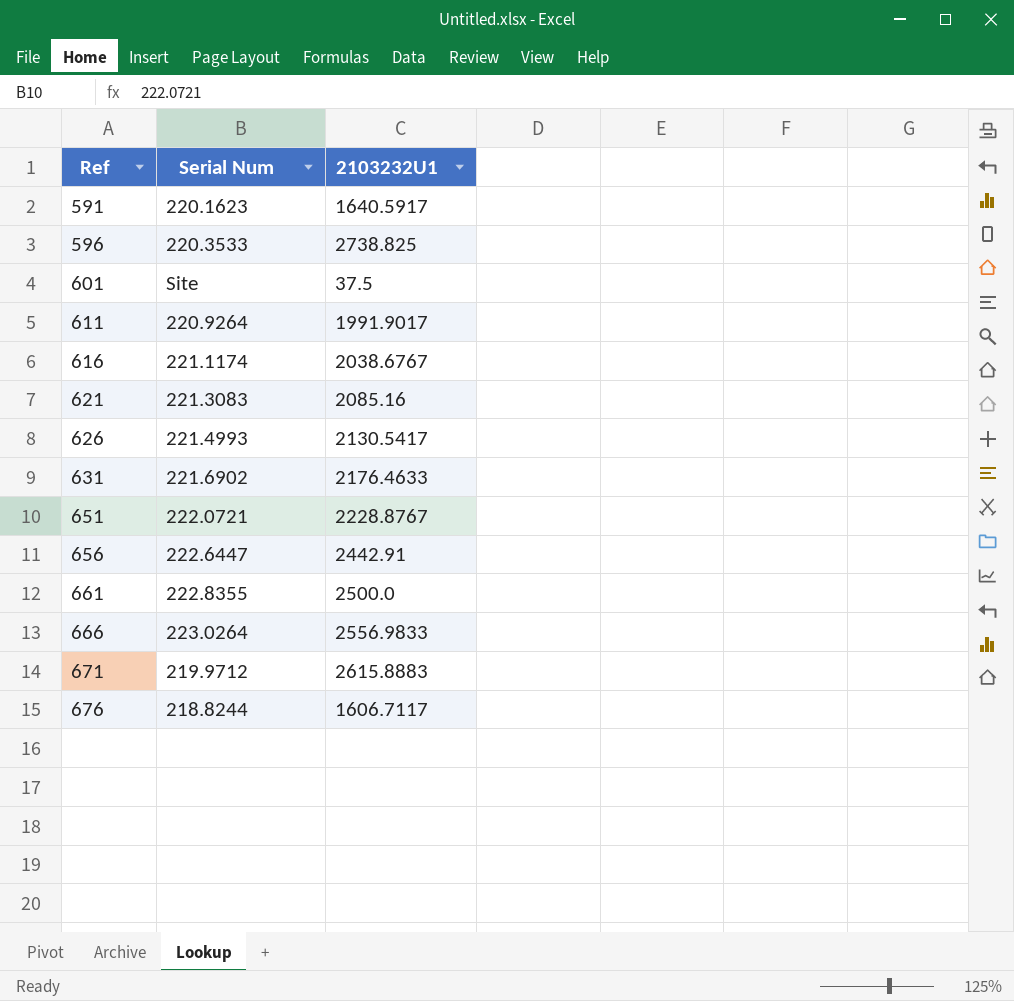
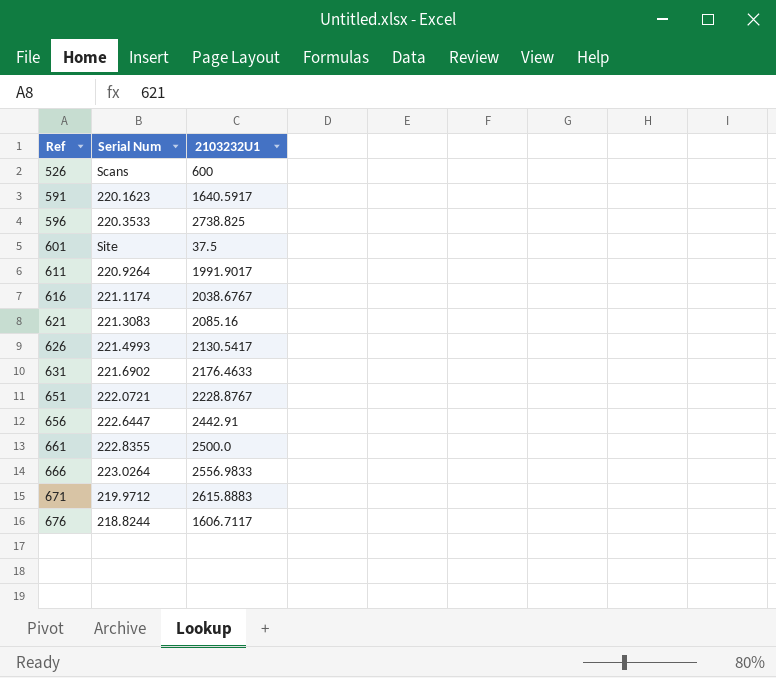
row 526: none -> Scans | 600

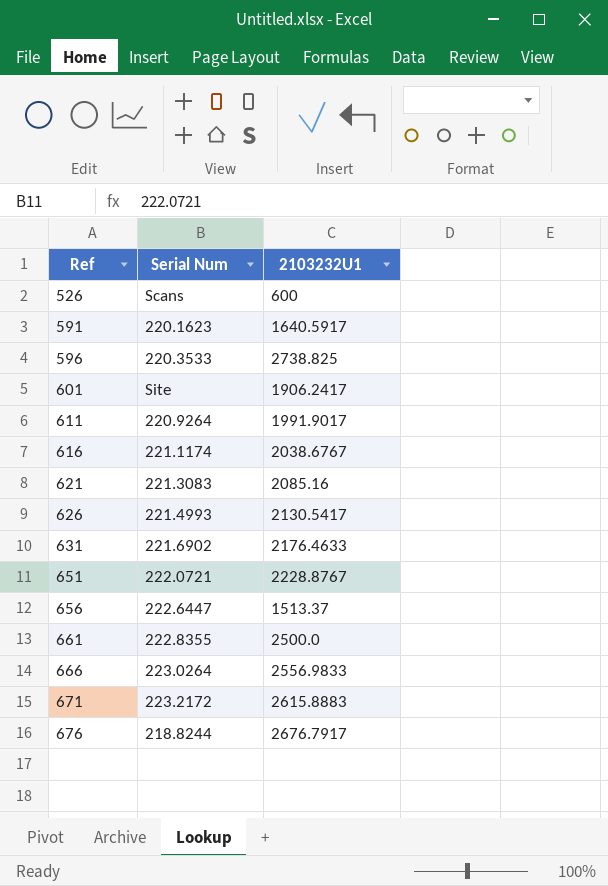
601 | 2103232U1: 37.5 -> 1906.2417
656 | 2103232U1: 2442.91 -> 1513.37
671 | Serial Num: 219.9712 -> 223.2172
676 | 2103232U1: 1606.7117 -> 2676.7917

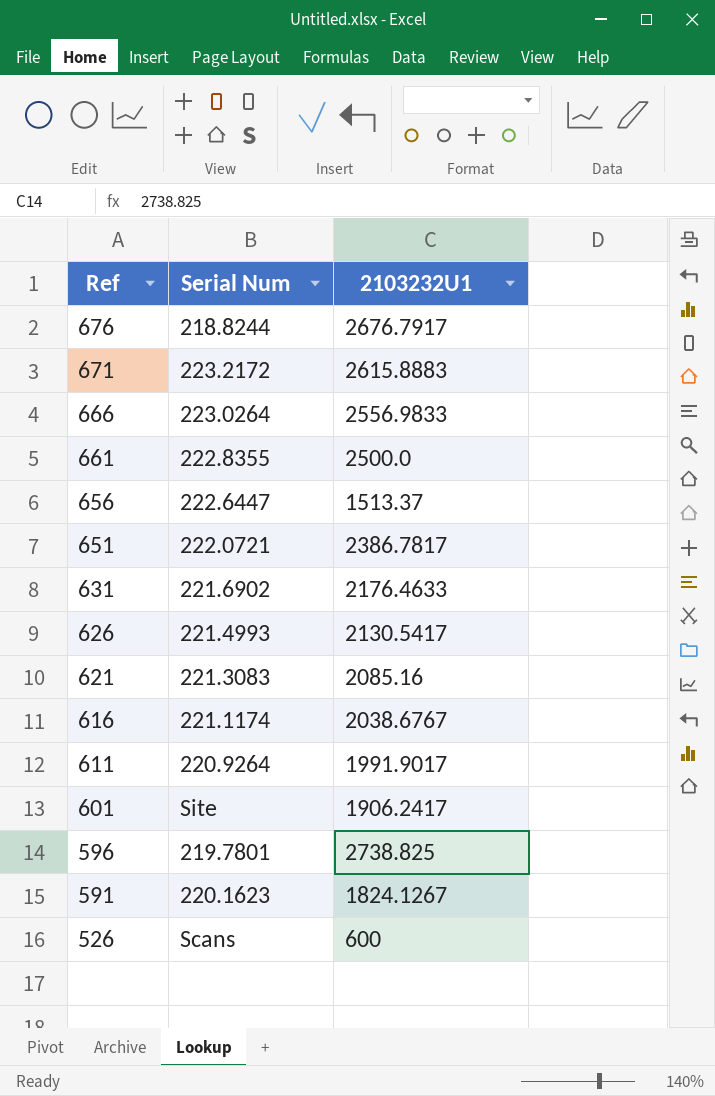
row order: Ref ascending -> Ref descending
651 | 2103232U1: 2228.8767 -> 2386.7817
596 | Serial Num: 220.3533 -> 219.7801
591 | 2103232U1: 1640.5917 -> 1824.1267

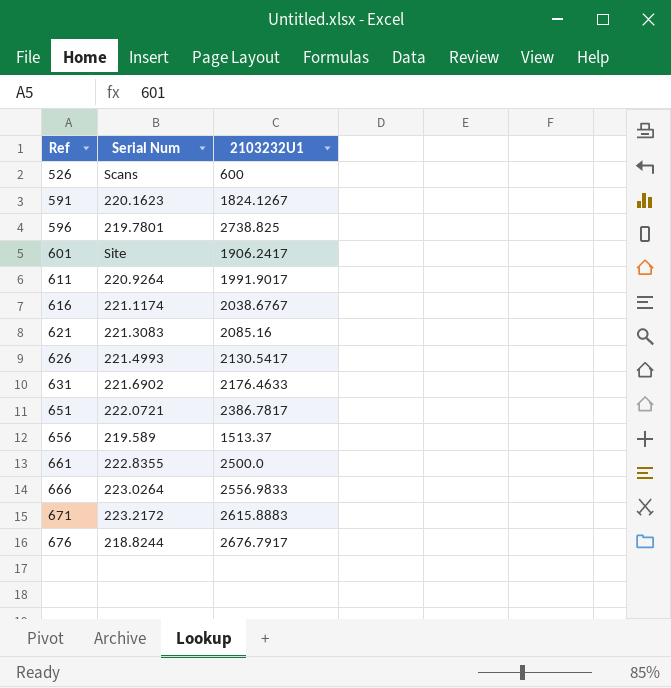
row order: Ref descending -> Ref ascending
656 | Serial Num: 222.6447 -> 219.589

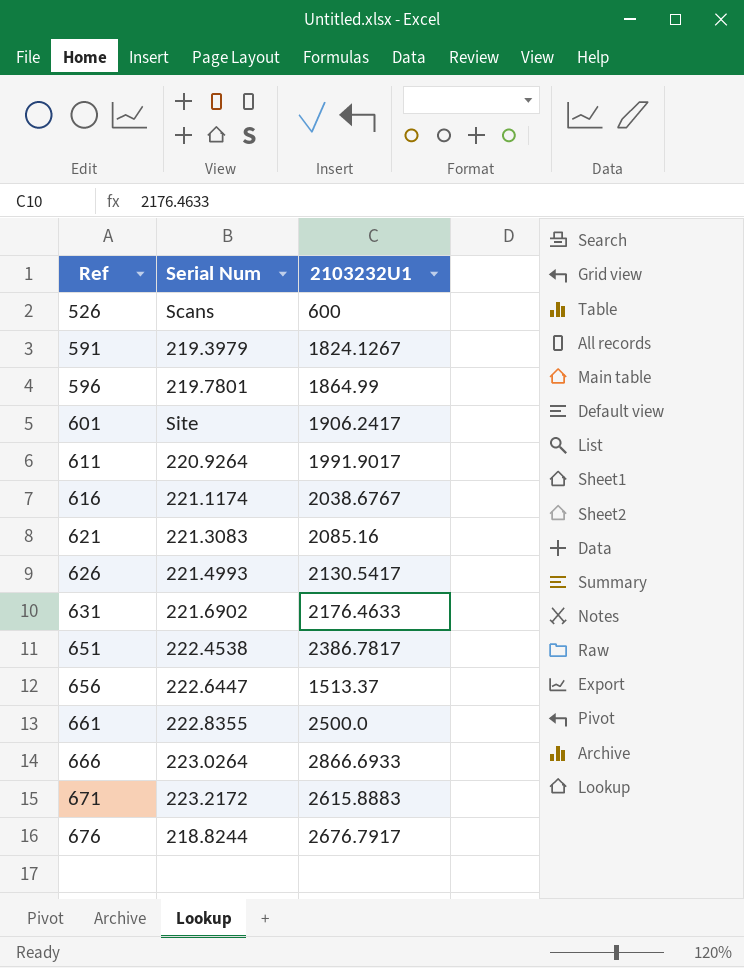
591 | Serial Num: 220.1623 -> 219.3979
596 | 2103232U1: 2738.825 -> 1864.99
651 | Serial Num: 222.0721 -> 222.4538
656 | Serial Num: 219.589 -> 222.6447
666 | 2103232U1: 2556.9833 -> 2866.6933

